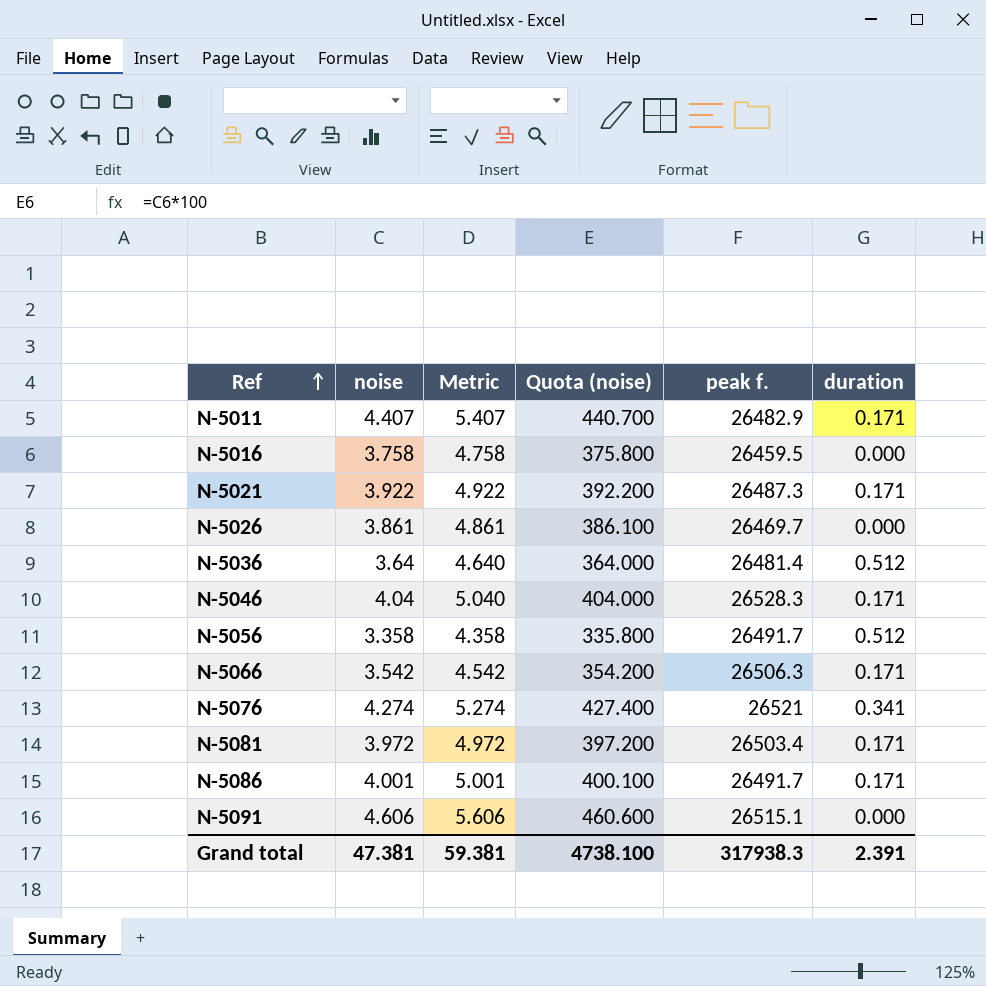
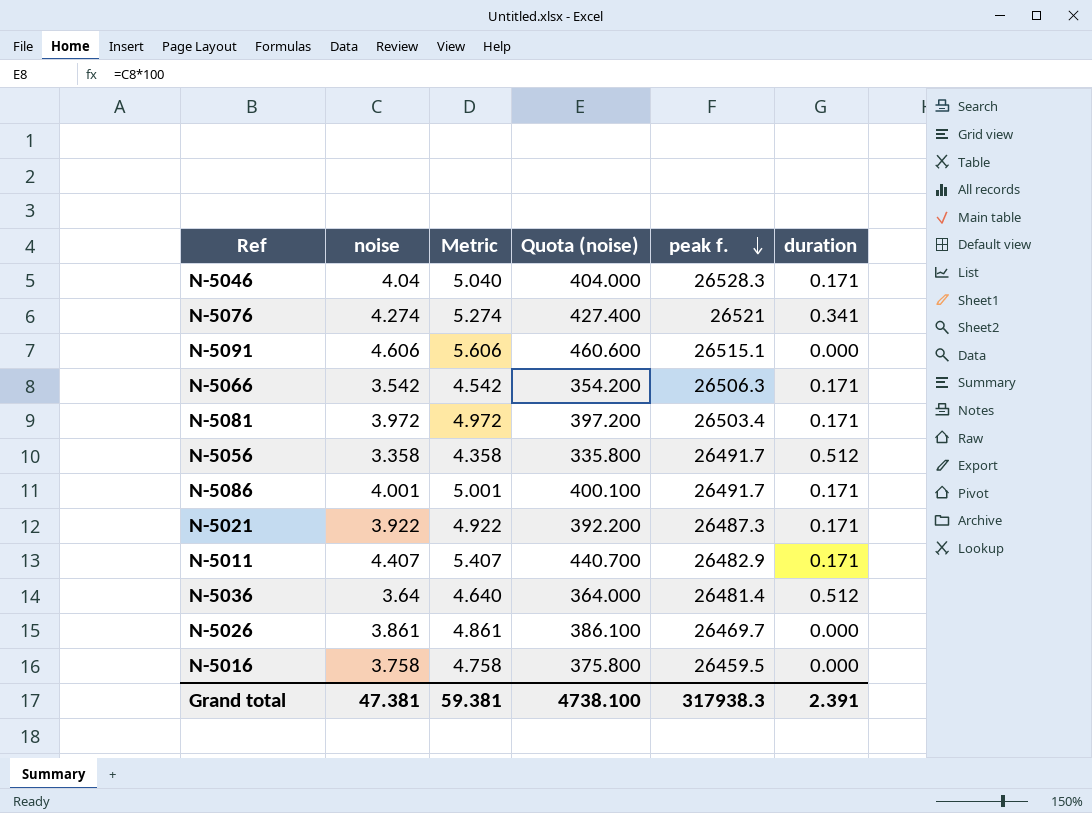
row order: Ref ascending -> peak f. descending

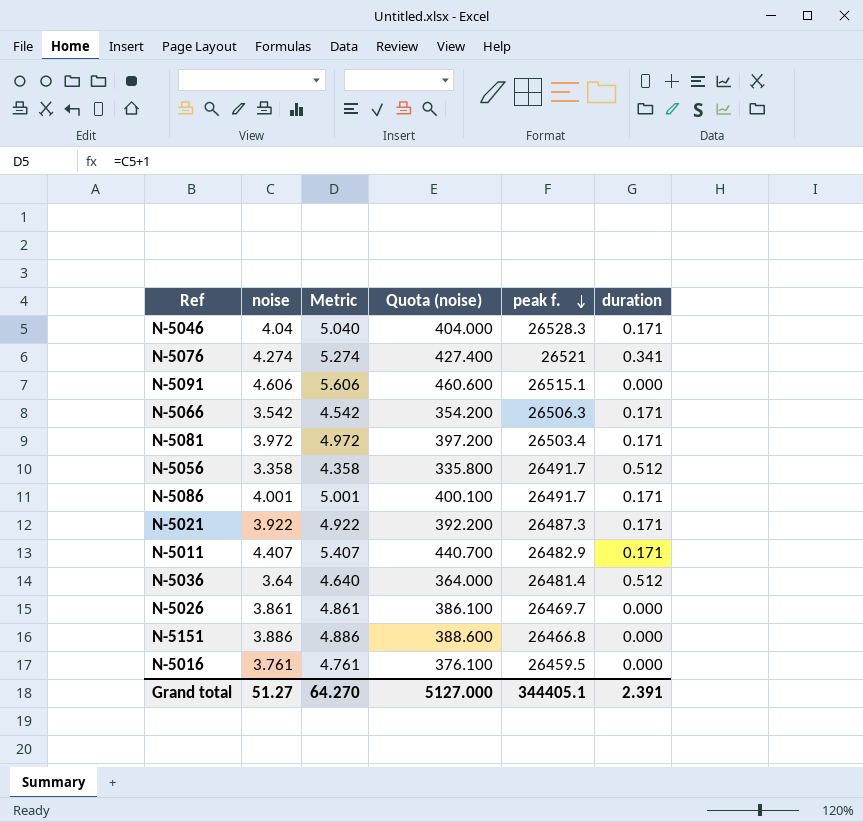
row N-5151: none -> 3.886 | 4.886 | 388.600 | 26466.8 | 0.000
N-5016 | noise: 3.758 -> 3.761
N-5016 | Metric: 4.758 -> 4.761
N-5016 | Quota (noise): 375.800 -> 376.100
Grand total | noise: 47.381 -> 51.27
Grand total | Metric: 59.381 -> 64.270
Grand total | Quota (noise): 4738.100 -> 5127.000
Grand total | peak f.: 317938.3 -> 344405.1

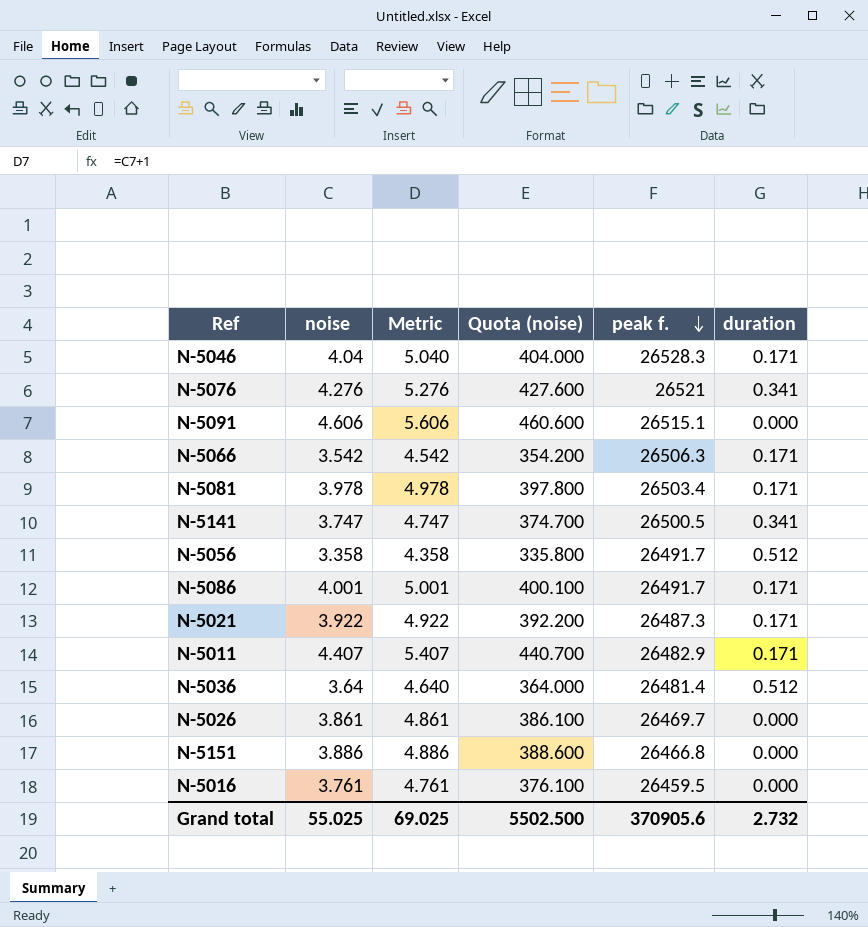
N-5076 | noise: 4.274 -> 4.276
N-5076 | Metric: 5.274 -> 5.276
N-5076 | Quota (noise): 427.400 -> 427.600
N-5081 | noise: 3.972 -> 3.978
N-5081 | Metric: 4.972 -> 4.978
N-5081 | Quota (noise): 397.200 -> 397.800
row N-5141: none -> 3.747 | 4.747 | 374.700 | 26500.5 | 0.341
Grand total | noise: 51.27 -> 55.025
Grand total | Metric: 64.270 -> 69.025
Grand total | Quota (noise): 5127.000 -> 5502.500
Grand total | peak f.: 344405.1 -> 370905.6
Grand total | duration: 2.391 -> 2.732

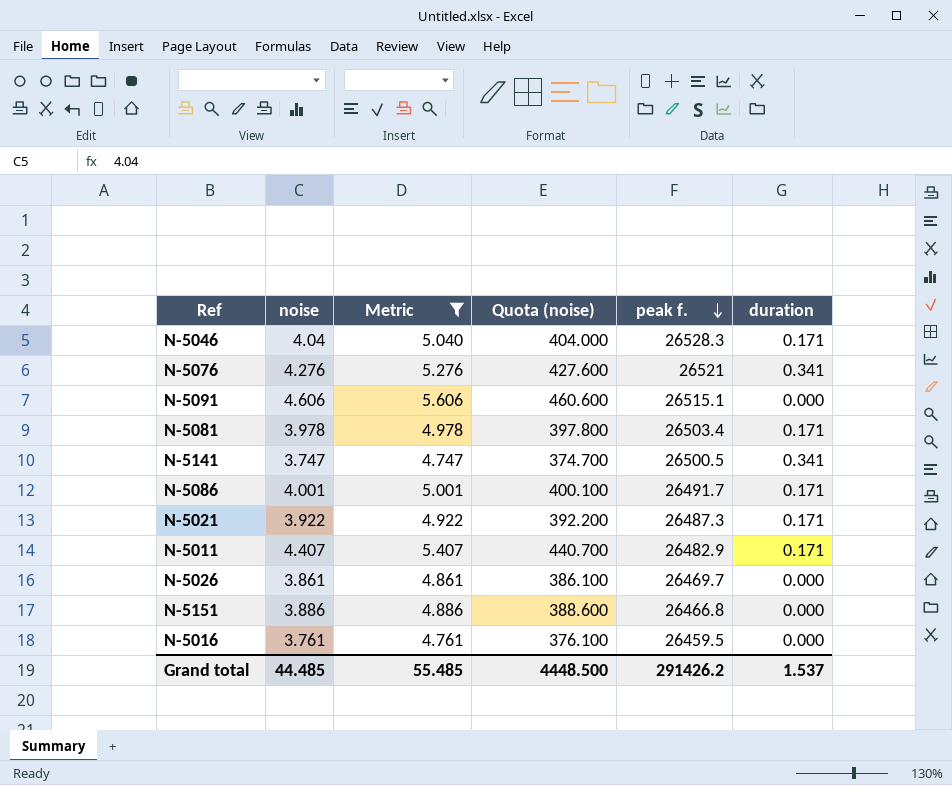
filter: none -> Metric >= 4.747
Grand total | noise: 55.025 -> 44.485
Grand total | Metric: 69.025 -> 55.485
Grand total | Quota (noise): 5502.500 -> 4448.500
Grand total | peak f.: 370905.6 -> 291426.2
Grand total | duration: 2.732 -> 1.537

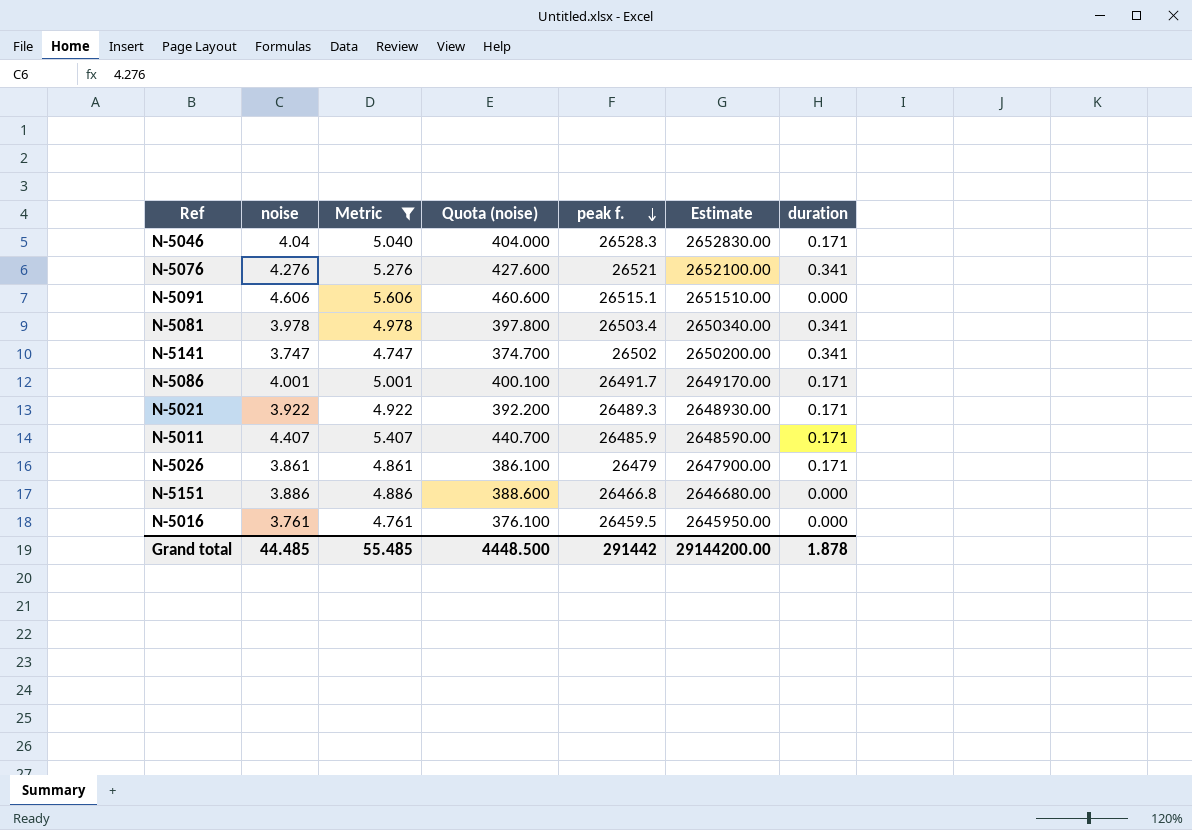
column Estimate | formula: none -> [peak f.] * 100
N-5081 | duration: 0.171 -> 0.341
N-5141 | peak f.: 26500.5 -> 26502
N-5021 | peak f.: 26487.3 -> 26489.3
N-5011 | peak f.: 26482.9 -> 26485.9
N-5026 | peak f.: 26469.7 -> 26479
N-5026 | duration: 0.000 -> 0.171
Grand total | peak f.: 291426.2 -> 291442
Grand total | duration: 1.537 -> 1.878

